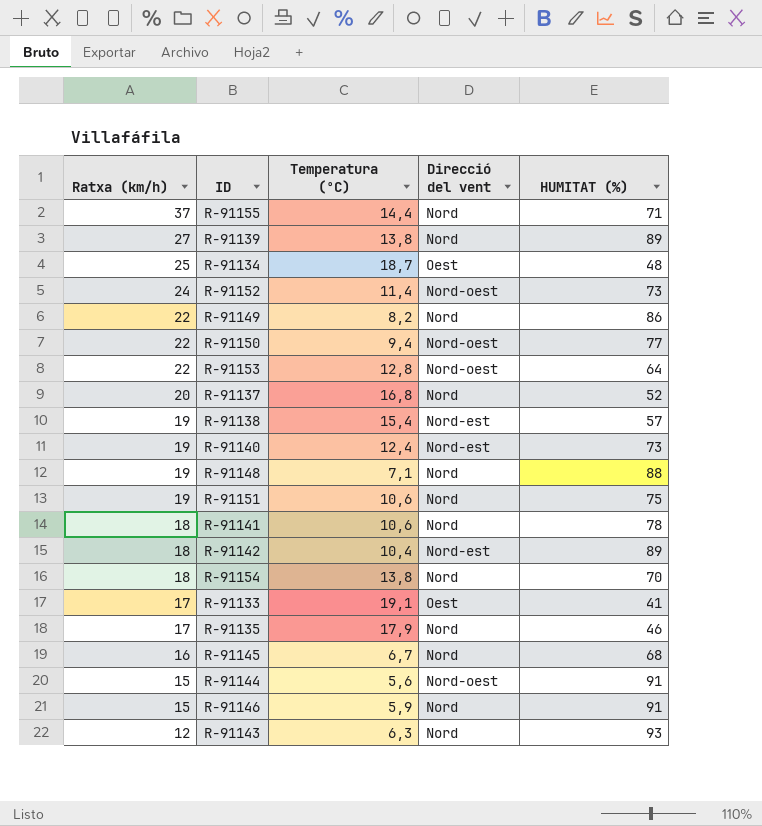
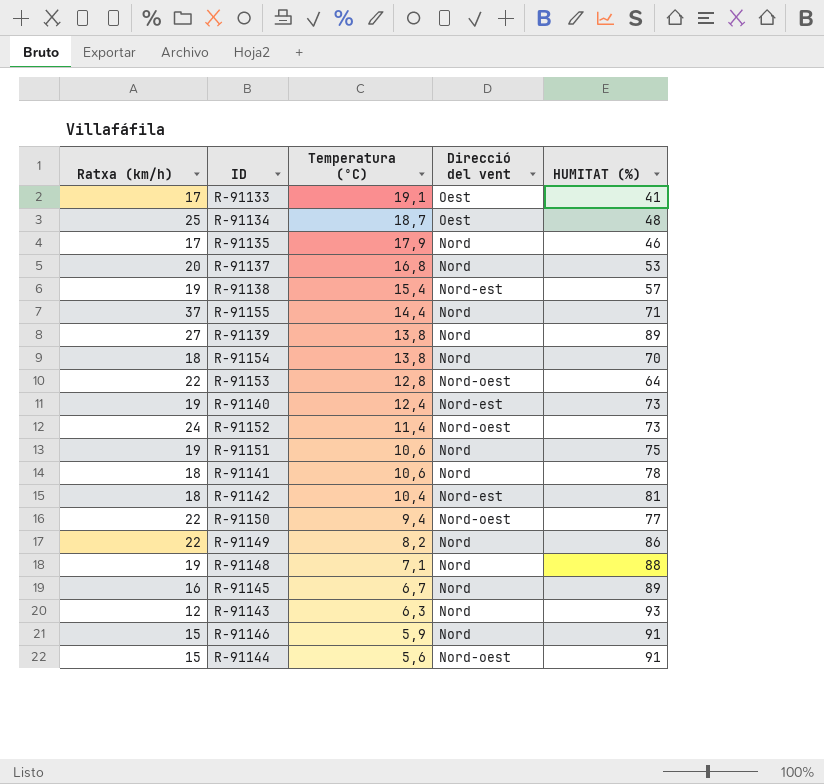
row order: Ratxa (km/h) descending -> Temperatura (ºC) descending
R-91137 | HUMITAT (%): 52 -> 53
R-91142 | HUMITAT (%): 89 -> 81
R-91145 | HUMITAT (%): 68 -> 89

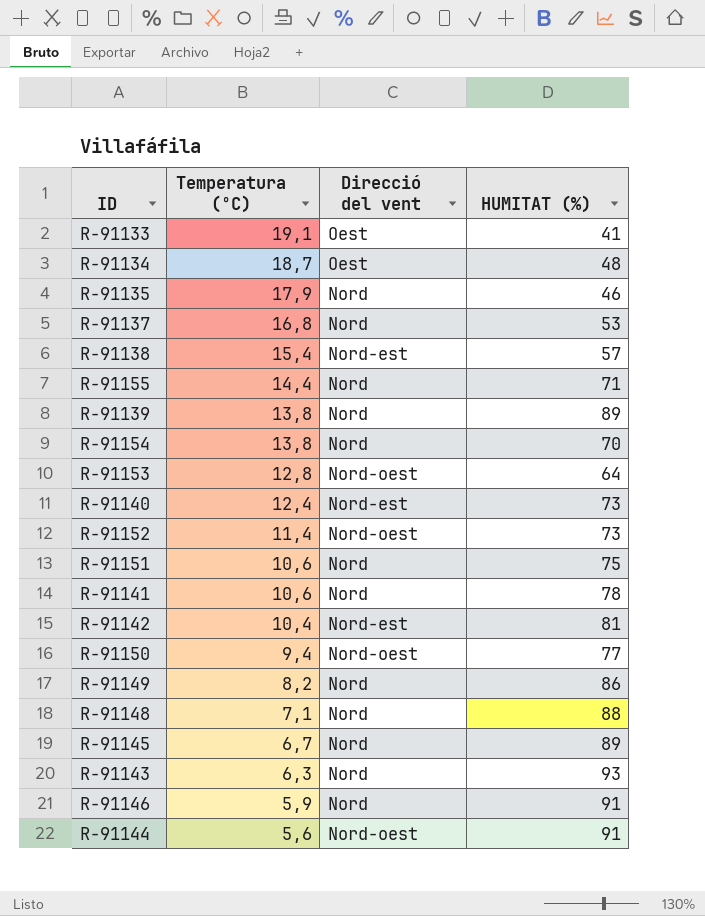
column Ratxa (km/h) | position: 1 -> none

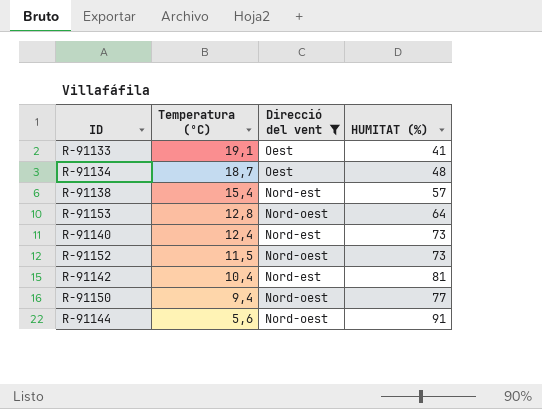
filter: none -> Direcció del vent != Nord
R-91152 | Temperatura (ºC): 11,4 -> 11,5

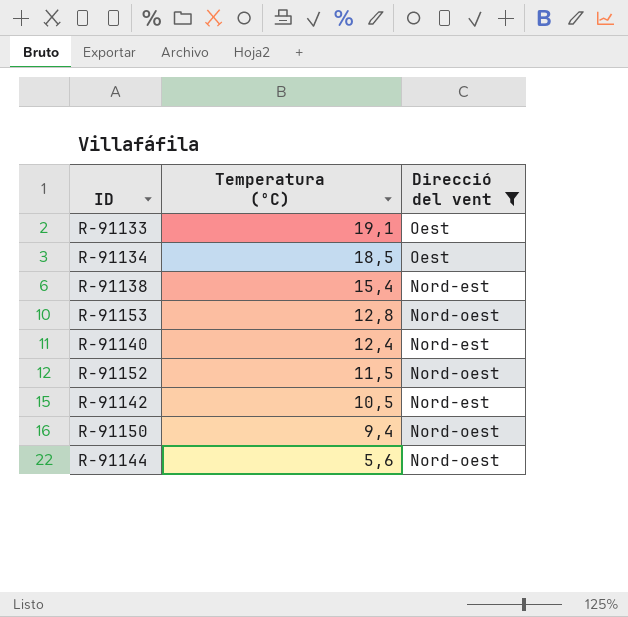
column HUMITAT (%) | position: 4 -> none
R-91134 | Temperatura (ºC): 18,7 -> 18,5
R-91142 | Temperatura (ºC): 10,4 -> 10,5

